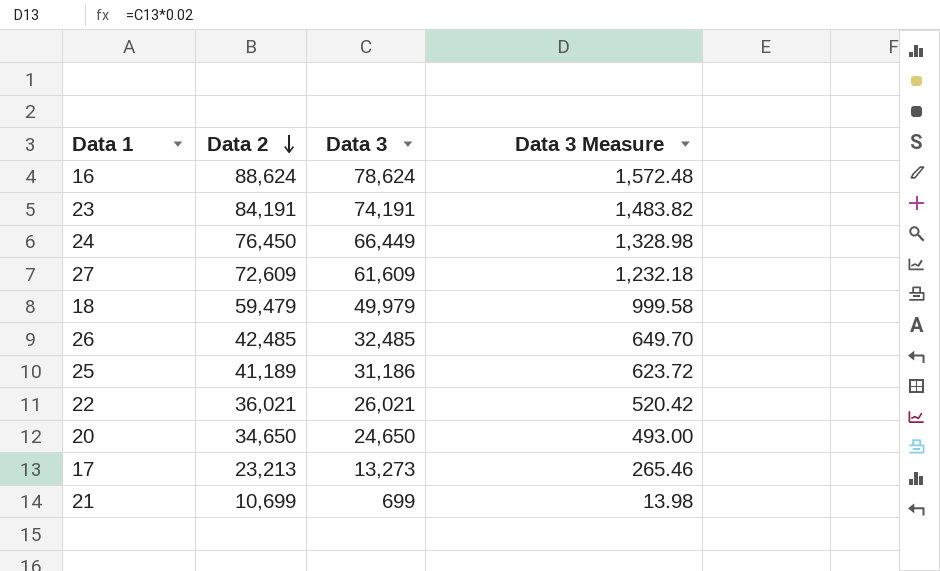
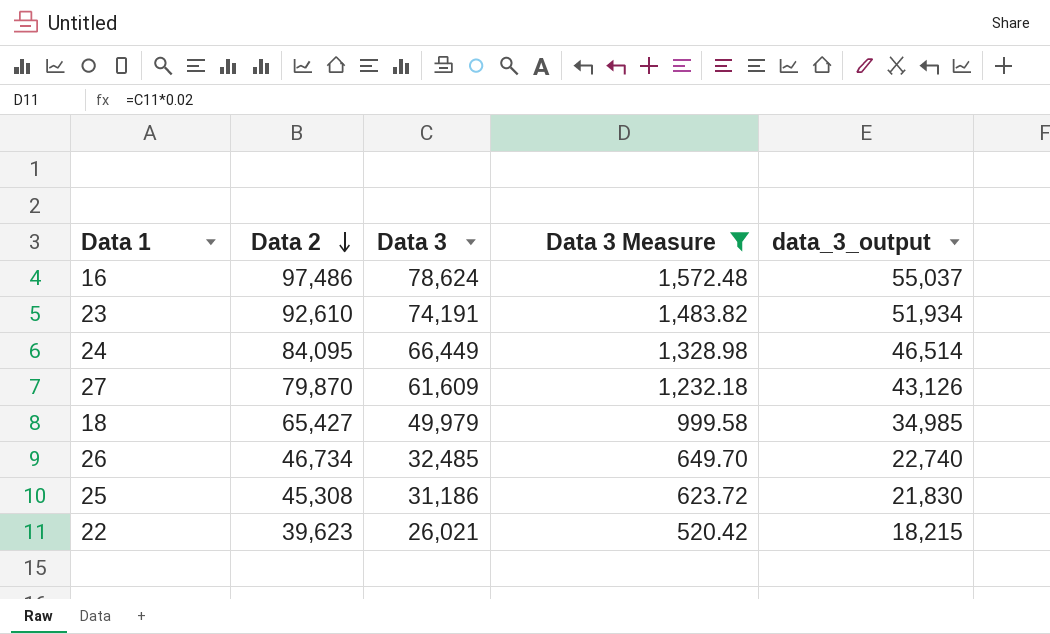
filter: none -> Data 3 Measure >= 520.42
column data_3_output | formula: none -> [Data 3] * 0.7
16 | Data 2: 88,624 -> 97,486
23 | Data 2: 84,191 -> 92,610
24 | Data 2: 76,450 -> 84,095
27 | Data 2: 72,609 -> 79,870
18 | Data 2: 59,479 -> 65,427
26 | Data 2: 42,485 -> 46,734
25 | Data 2: 41,189 -> 45,308
22 | Data 2: 36,021 -> 39,623

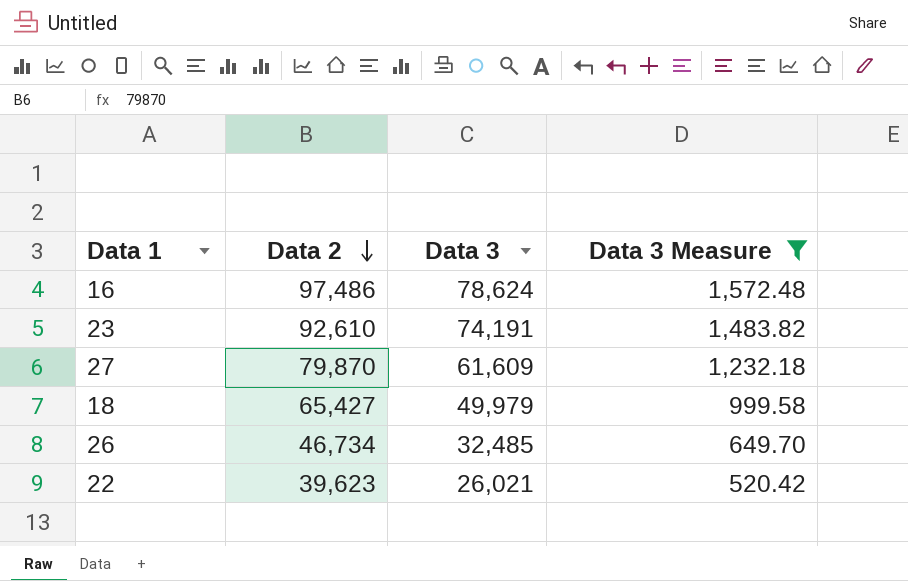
column data_3_output | formula: [Data 3] * 0.7 -> none
row 24: 84,095 | 66,449 | 1,328.98 | 46,514 -> none
row 25: 45,308 | 31,186 | 623.72 | 21,830 -> none

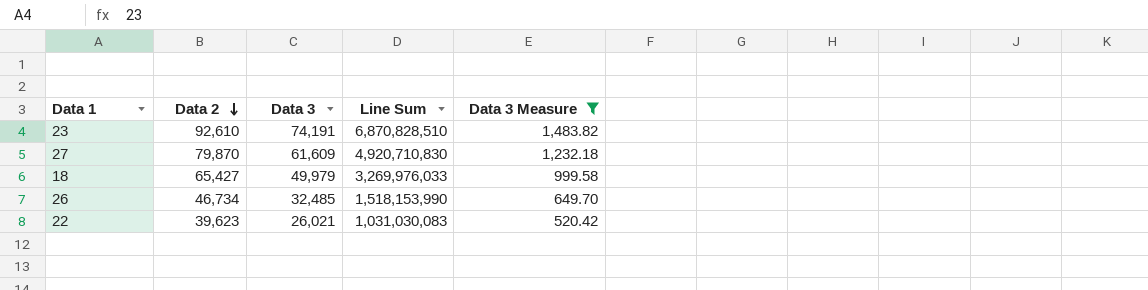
column Line Sum | formula: none -> [Data 2] * [Data 3]
row 16: 97,486 | 78,624 | 1,572.48 -> none

